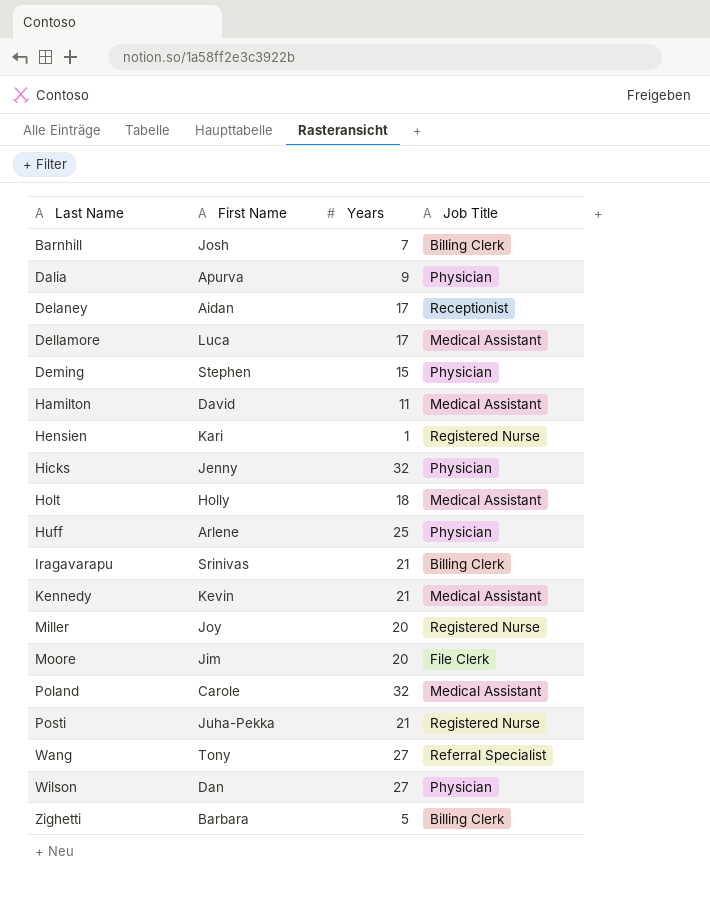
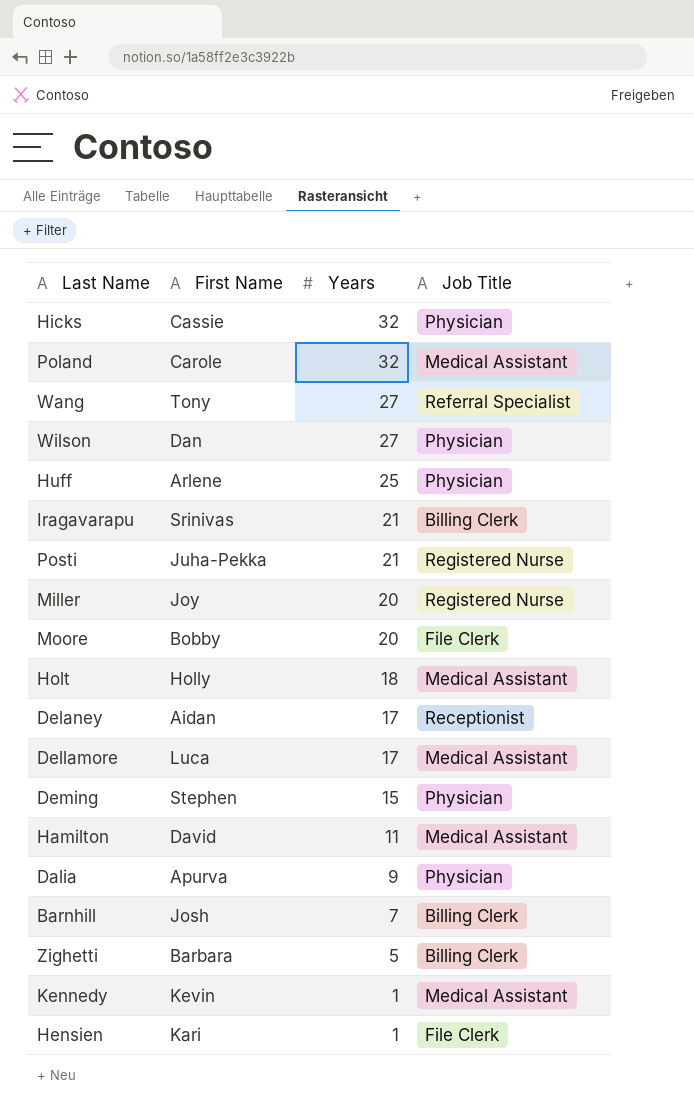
row order: Last Name ascending -> Years descending
Hicks | First Name: Jenny -> Cassie
Moore | First Name: Jim -> Bobby
Kennedy | Years: 21 -> 1
Hensien | Job Title: Registered Nurse -> File Clerk

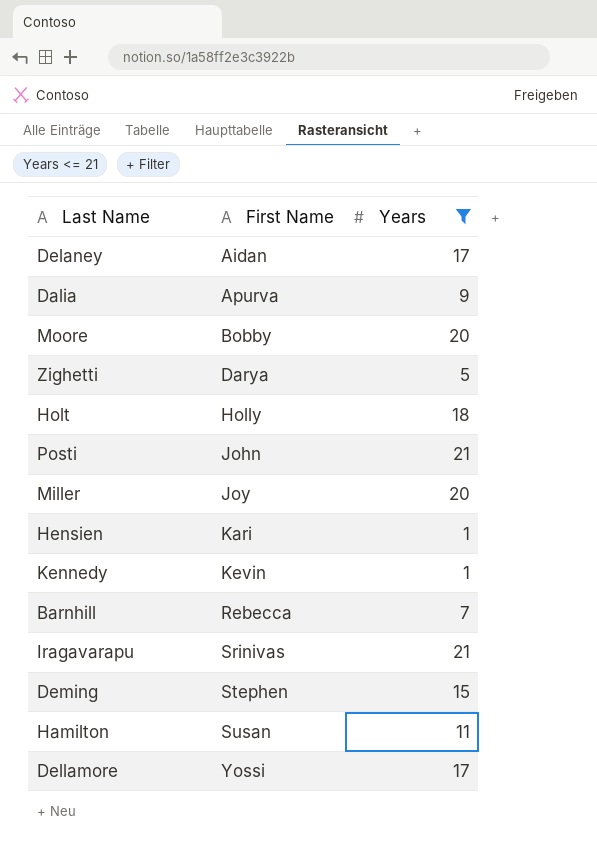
filter: none -> Years <= 21
row order: Years descending -> First Name ascending
column Job Title | position: 4 -> none
Zighetti | First Name: Barbara -> Darya
Posti | First Name: Juha-Pekka -> John
Barnhill | First Name: Josh -> Rebecca
Hamilton | First Name: David -> Susan
Dellamore | First Name: Luca -> Yossi

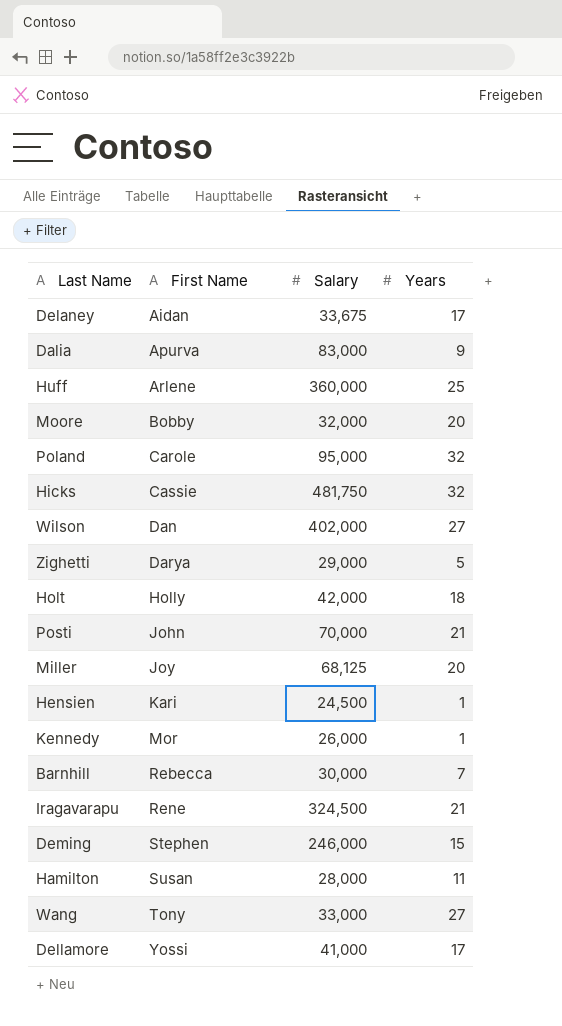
filter: Years <= 21 -> none
column Salary | position: none -> 3
Kennedy | First Name: Kevin -> Mor
Iragavarapu | First Name: Srinivas -> Rene

